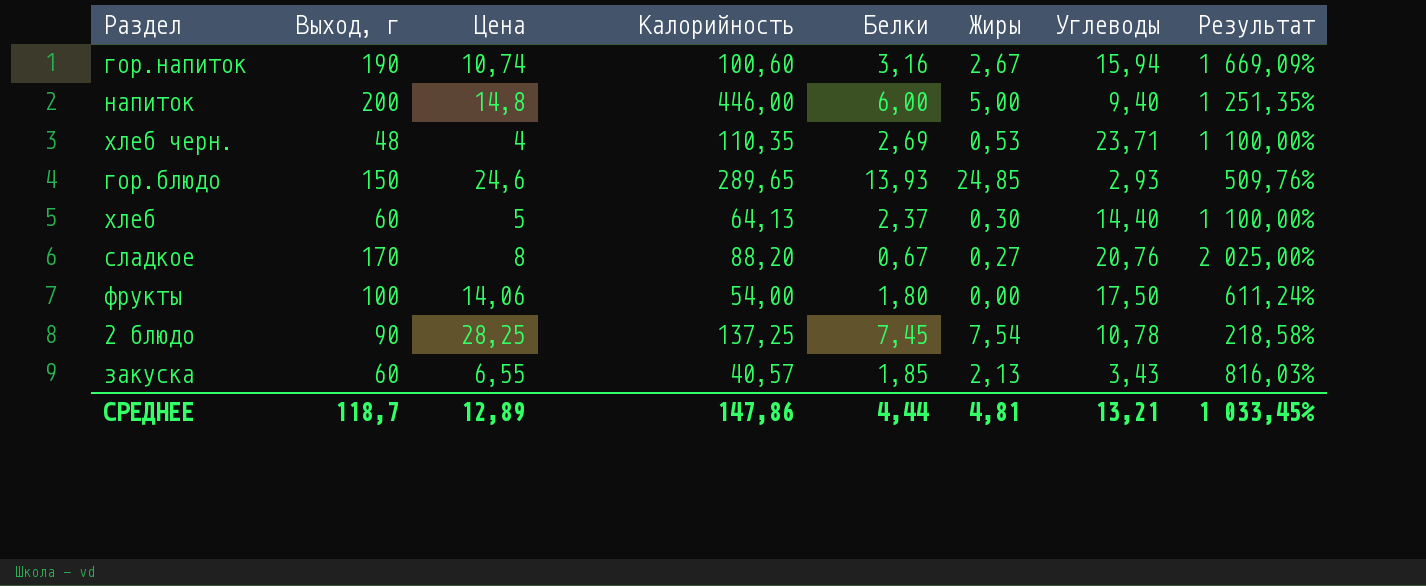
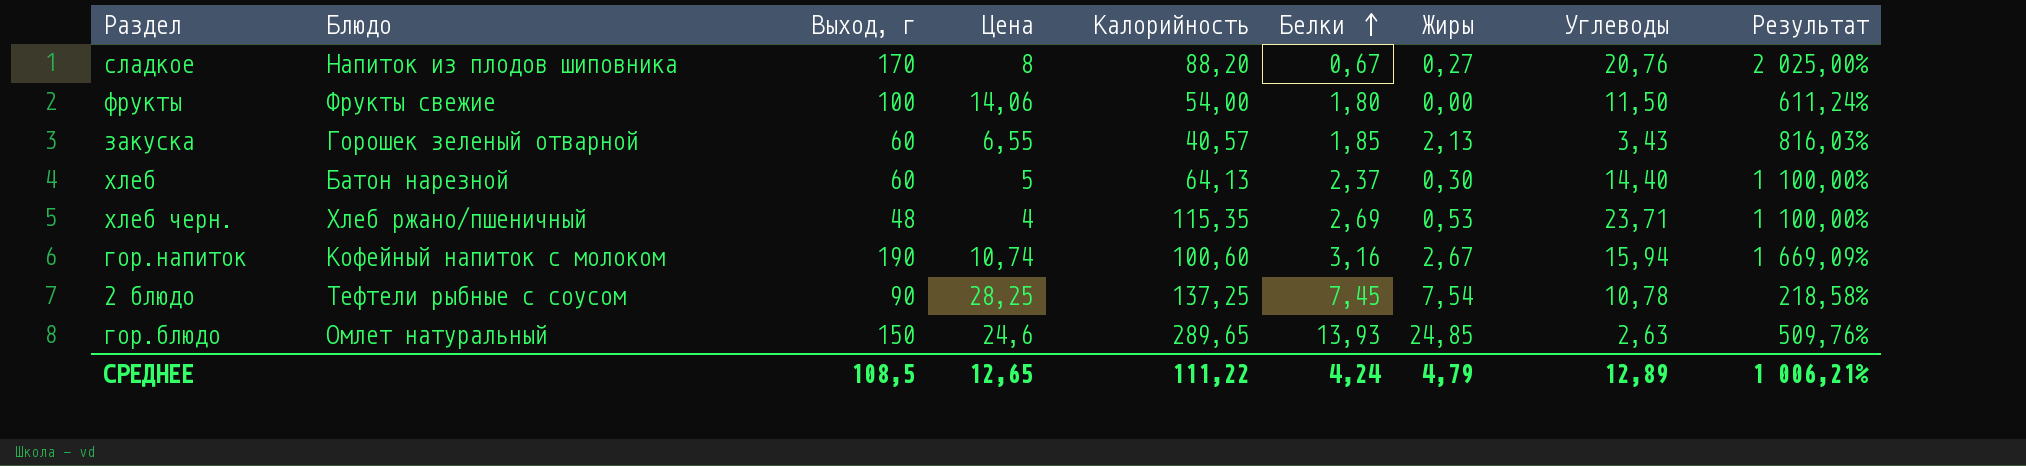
row order: none -> Белки ascending
column Блюдо | position: none -> 2
row напиток: 200 | 14,8 | 446,00 | 6,00 | 5,00 | 9,40 | 1 251,35% -> none
фрукты | Углеводы: 17,50 -> 11,50
хлеб черн. | Калорийность: 110,35 -> 115,35
гор.блюдо | Углеводы: 2,93 -> 2,63
СРЕДНЕЕ | Выход, г: 118,7 -> 108,5
СРЕДНЕЕ | Цена: 12,89 -> 12,65
СРЕДНЕЕ | Калорийность: 147,86 -> 111,22
СРЕДНЕЕ | Белки: 4,44 -> 4,24
СРЕДНЕЕ | Жиры: 4,81 -> 4,79
СРЕДНЕЕ | Углеводы: 13,21 -> 12,89
СРЕДНЕЕ | Результат: 1 033,45% -> 1 006,21%

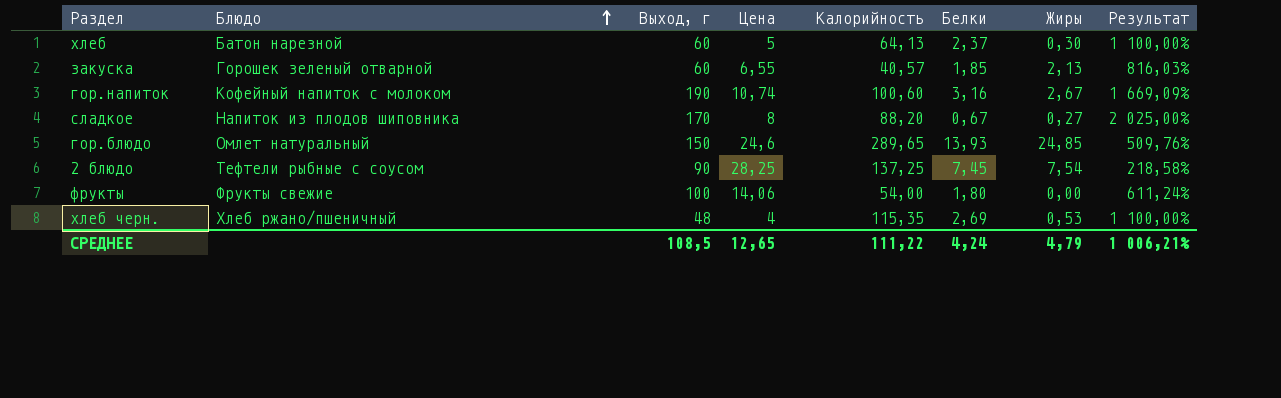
row order: Белки ascending -> Блюдо ascending
column Углеводы | position: 8 -> none

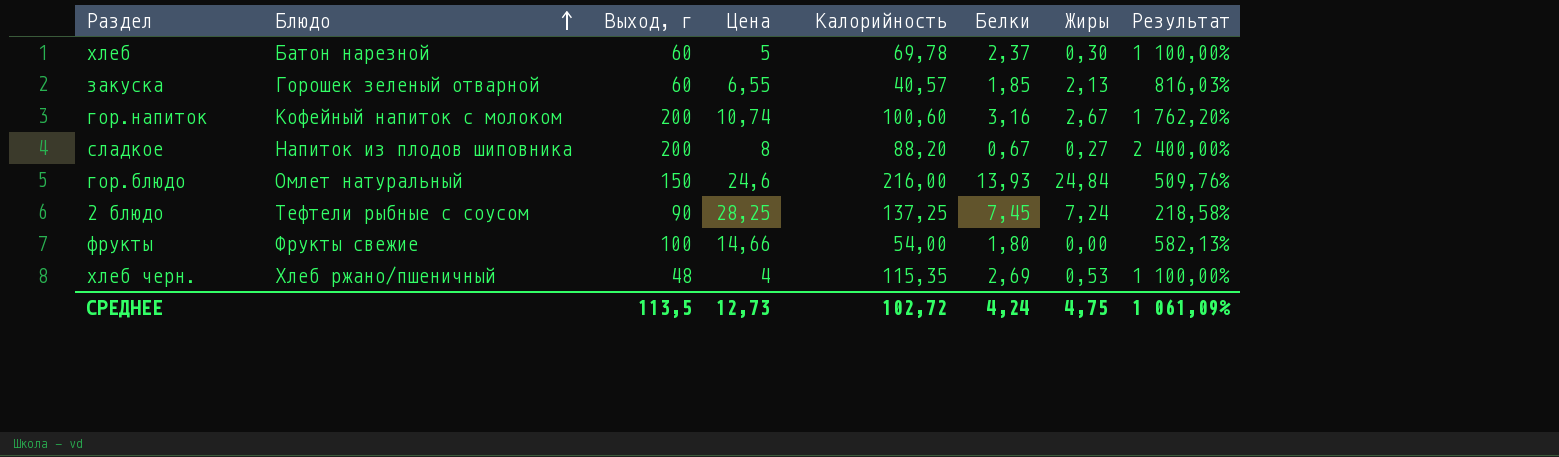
хлеб | Калорийность: 64,13 -> 69,78
гор.напиток | Выход, г: 190 -> 200
гор.напиток | Результат: 1 669,09% -> 1 762,20%
сладкое | Выход, г: 170 -> 200
сладкое | Результат: 2 025,00% -> 2 400,00%
гор.блюдо | Калорийность: 289,65 -> 216,00
гор.блюдо | Жиры: 24,85 -> 24,84
2 блюдо | Жиры: 7,54 -> 7,24
фрукты | Цена: 14,06 -> 14,66
фрукты | Результат: 611,24% -> 582,13%
СРЕДНЕЕ | Выход, г: 108,5 -> 113,5
СРЕДНЕЕ | Цена: 12,65 -> 12,73
СРЕДНЕЕ | Калорийность: 111,22 -> 102,72
СРЕДНЕЕ | Жиры: 4,79 -> 4,75
СРЕДНЕЕ | Результат: 1 006,21% -> 1 061,09%

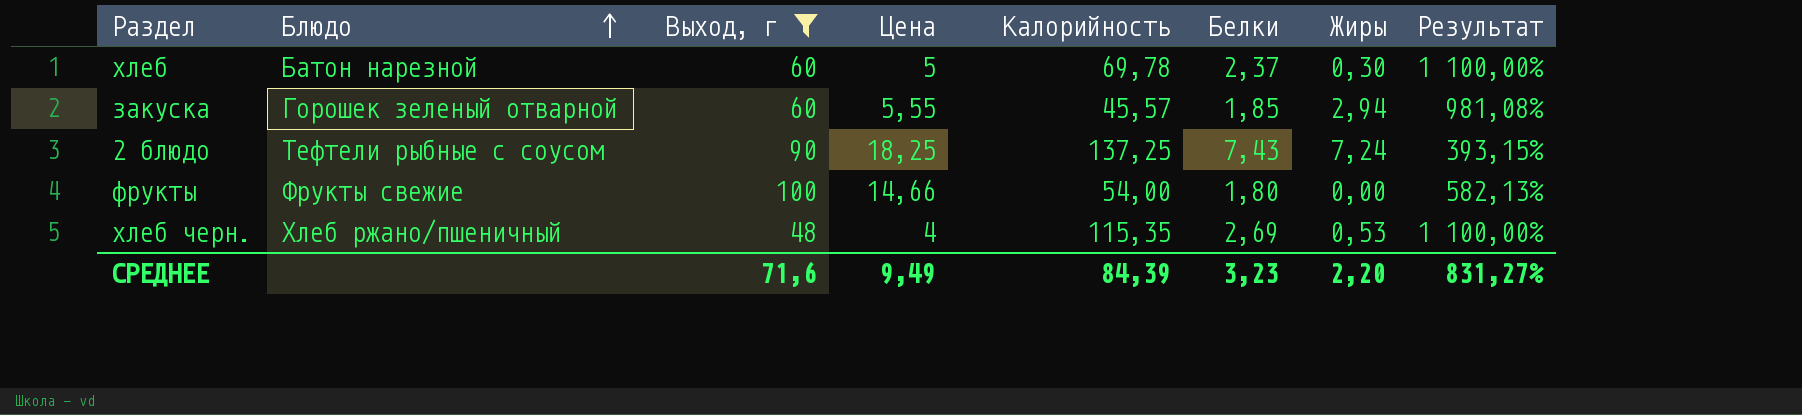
filter: none -> Выход, г <= 100
закуска | Цена: 6,55 -> 5,55
закуска | Калорийность: 40,57 -> 45,57
закуска | Жиры: 2,13 -> 2,94
закуска | Результат: 816,03% -> 981,08%
2 блюдо | Цена: 28,25 -> 18,25
2 блюдо | Белки: 7,45 -> 7,43
2 блюдо | Результат: 218,58% -> 393,15%
СРЕДНЕЕ | Выход, г: 113,5 -> 71,6
СРЕДНЕЕ | Цена: 12,73 -> 9,49
СРЕДНЕЕ | Калорийность: 102,72 -> 84,39
СРЕДНЕЕ | Белки: 4,24 -> 3,23
СРЕДНЕЕ | Жиры: 4,75 -> 2,20
СРЕДНЕЕ | Результат: 1 061,09% -> 831,27%

